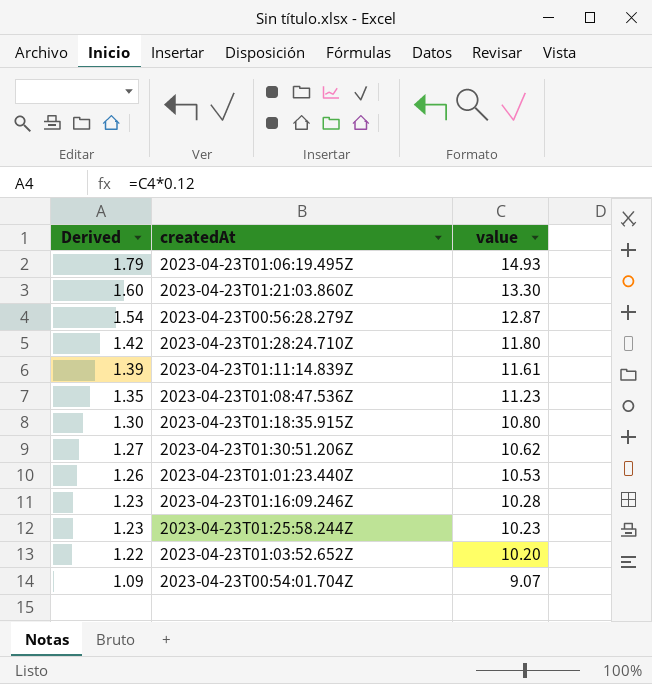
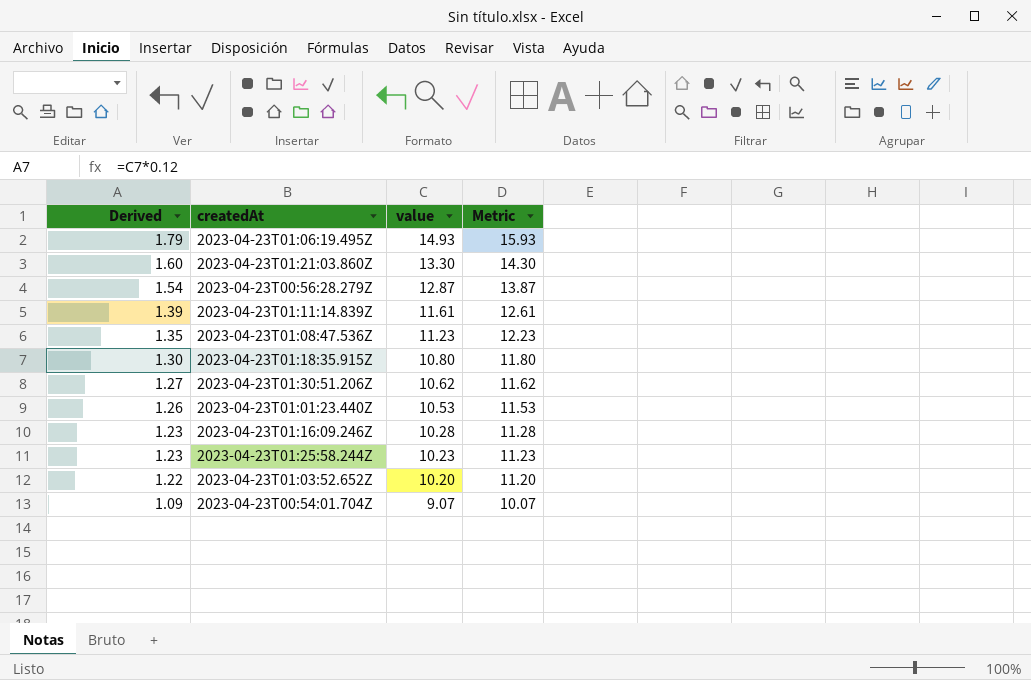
column Metric | formula: none -> [value] + 1
row 2023-04-23T01:28:24.710Z: 1.42 | 11.80 -> none

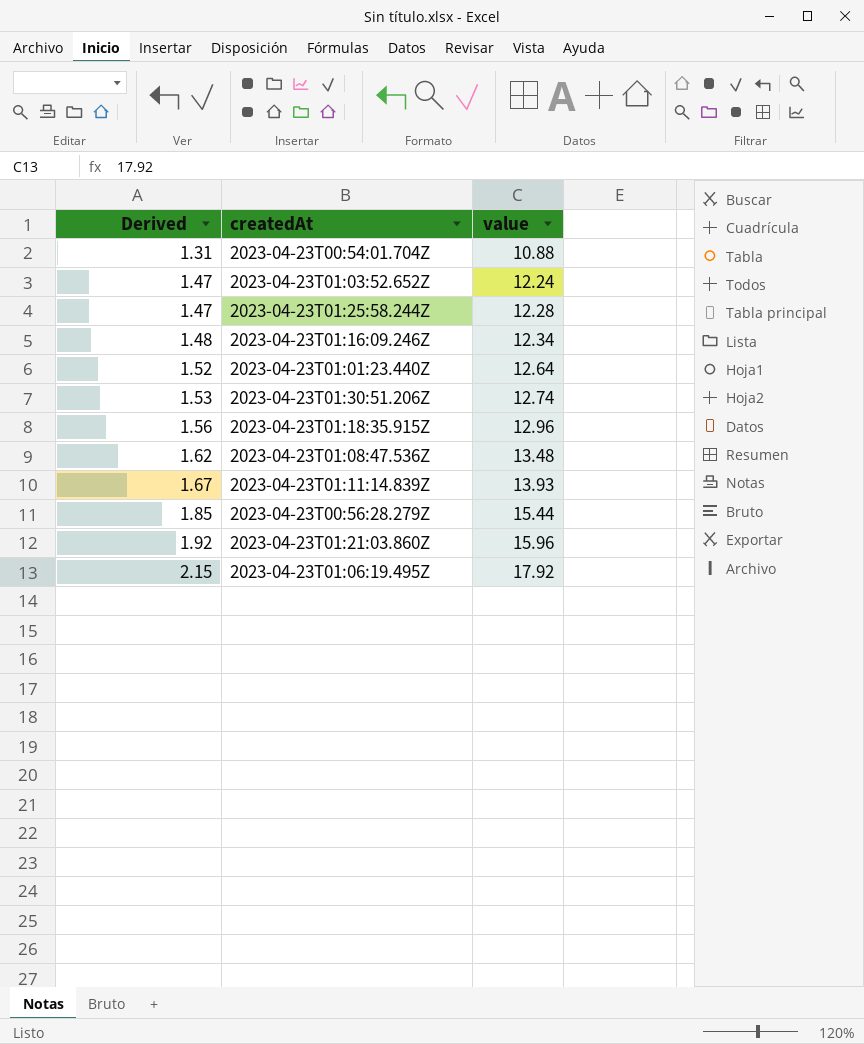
row order: Derived descending -> Derived ascending
column Metric | formula: [value] + 1 -> none
2023-04-23T00:54:01.704Z | Derived: 1.09 -> 1.31
2023-04-23T00:54:01.704Z | value: 9.07 -> 10.88
2023-04-23T01:03:52.652Z | Derived: 1.22 -> 1.47
2023-04-23T01:03:52.652Z | value: 10.20 -> 12.24
2023-04-23T01:25:58.244Z | Derived: 1.23 -> 1.47
2023-04-23T01:25:58.244Z | value: 10.23 -> 12.28
2023-04-23T01:16:09.246Z | Derived: 1.23 -> 1.48
2023-04-23T01:16:09.246Z | value: 10.28 -> 12.34
2023-04-23T01:01:23.440Z | Derived: 1.26 -> 1.52
2023-04-23T01:01:23.440Z | value: 10.53 -> 12.64
2023-04-23T01:30:51.206Z | Derived: 1.27 -> 1.53
2023-04-23T01:30:51.206Z | value: 10.62 -> 12.74
2023-04-23T01:18:35.915Z | Derived: 1.30 -> 1.56
2023-04-23T01:18:35.915Z | value: 10.80 -> 12.96
2023-04-23T01:08:47.536Z | Derived: 1.35 -> 1.62
2023-04-23T01:08:47.536Z | value: 11.23 -> 13.48
2023-04-23T01:11:14.839Z | Derived: 1.39 -> 1.67
2023-04-23T01:11:14.839Z | value: 11.61 -> 13.93
2023-04-23T00:56:28.279Z | Derived: 1.54 -> 1.85
2023-04-23T00:56:28.279Z | value: 12.87 -> 15.44
2023-04-23T01:21:03.860Z | Derived: 1.60 -> 1.92
2023-04-23T01:21:03.860Z | value: 13.30 -> 15.96
2023-04-23T01:06:19.495Z | Derived: 1.79 -> 2.15
2023-04-23T01:06:19.495Z | value: 14.93 -> 17.92

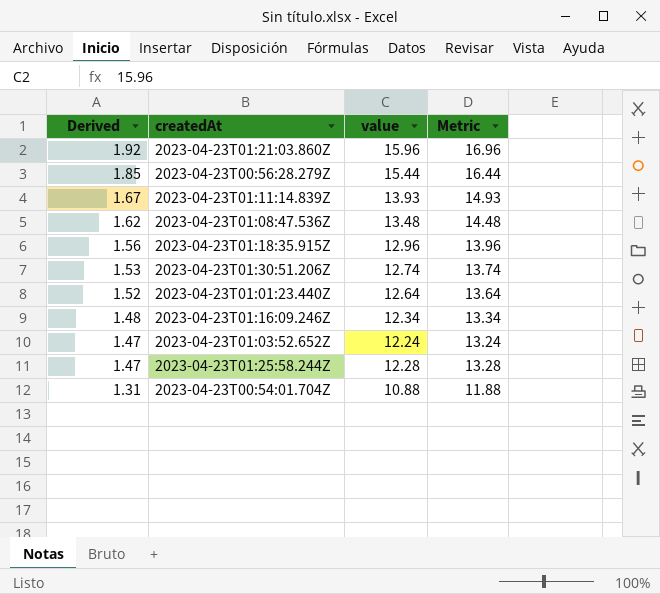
row order: Derived ascending -> Derived descending
column Metric | formula: none -> [value] + 1
row 2023-04-23T01:06:19.495Z: 2.15 | 17.92 -> none

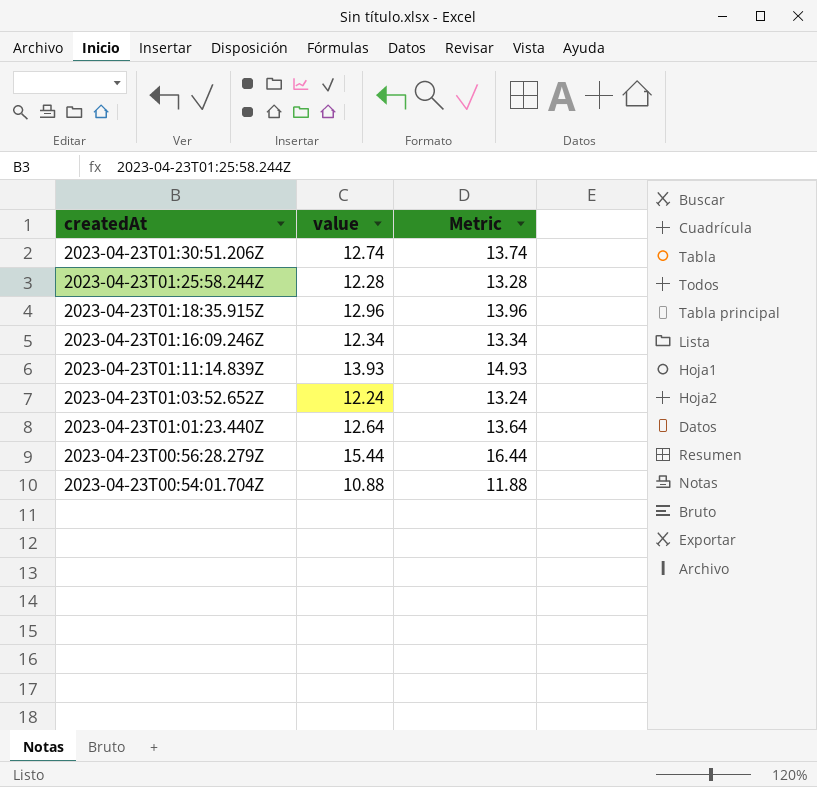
row order: Derived descending -> createdAt descending
column Derived | formula: [value] * 0.12 -> none
row 2023-04-23T01:21:03.860Z: 1.92 | 15.96 | 16.96 -> none
row 2023-04-23T01:08:47.536Z: 1.62 | 13.48 | 14.48 -> none

